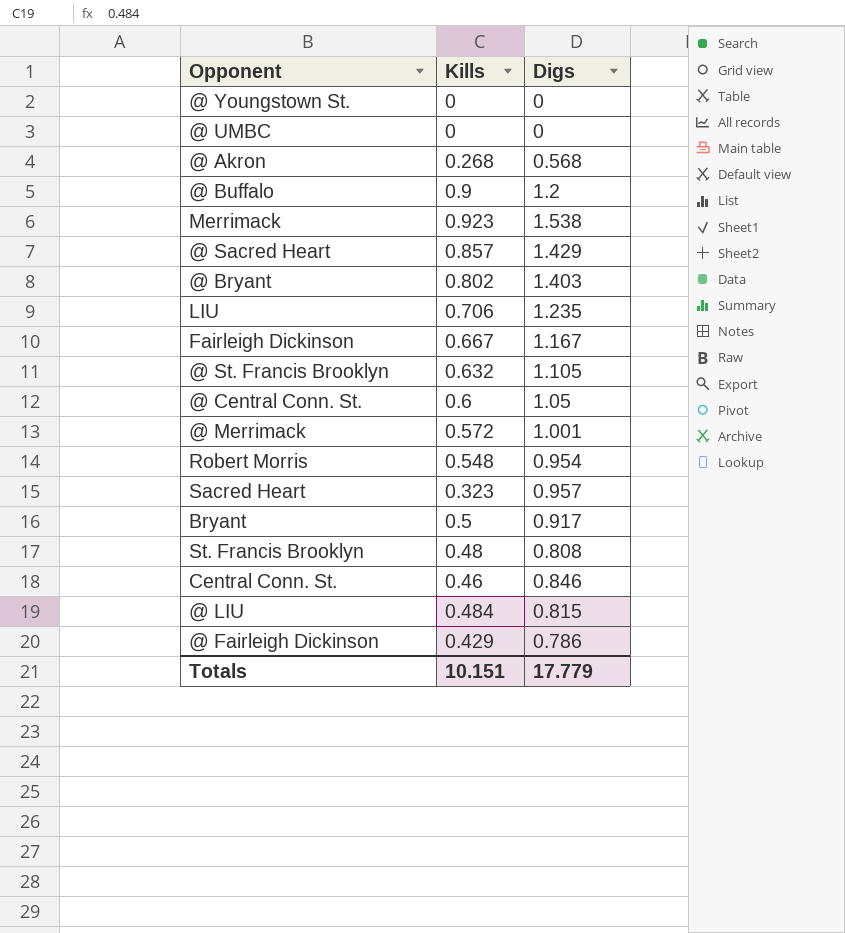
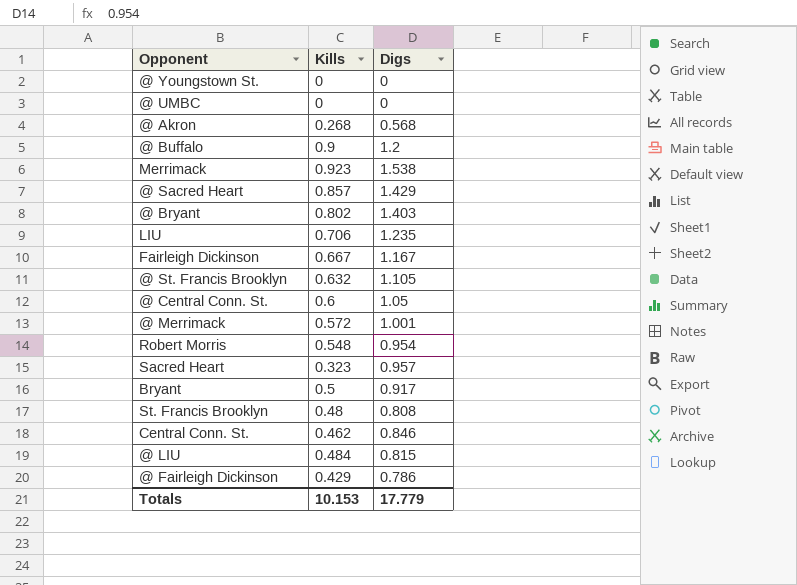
Central Conn. St. | Kills: 0.46 -> 0.462
Totals | Kills: 10.151 -> 10.153

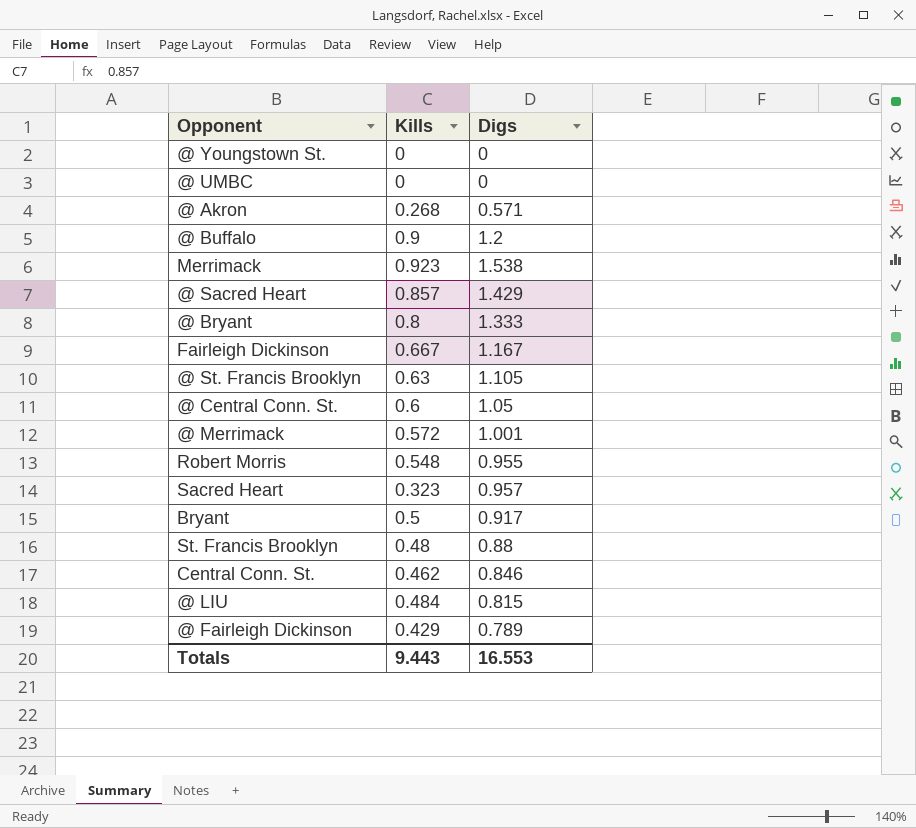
row LIU: 0.706 | 1.235 -> none
@ Akron | Digs: 0.568 -> 0.571
@ Bryant | Kills: 0.802 -> 0.8
@ Bryant | Digs: 1.403 -> 1.333
@ St. Francis Brooklyn | Kills: 0.632 -> 0.63
Robert Morris | Digs: 0.954 -> 0.955
St. Francis Brooklyn | Digs: 0.808 -> 0.88
@ Fairleigh Dickinson | Digs: 0.786 -> 0.789
Totals | Kills: 10.153 -> 9.443
Totals | Digs: 17.779 -> 16.553

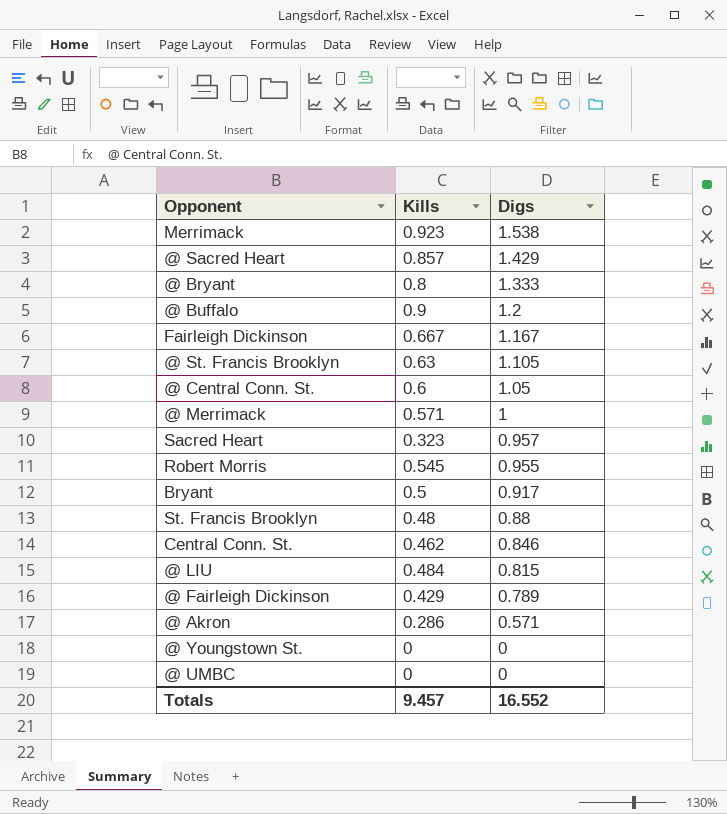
row order: none -> Digs descending
@ Merrimack | Kills: 0.572 -> 0.571
@ Merrimack | Digs: 1.001 -> 1
Robert Morris | Kills: 0.548 -> 0.545
@ Akron | Kills: 0.268 -> 0.286
Totals | Kills: 9.443 -> 9.457
Totals | Digs: 16.553 -> 16.552

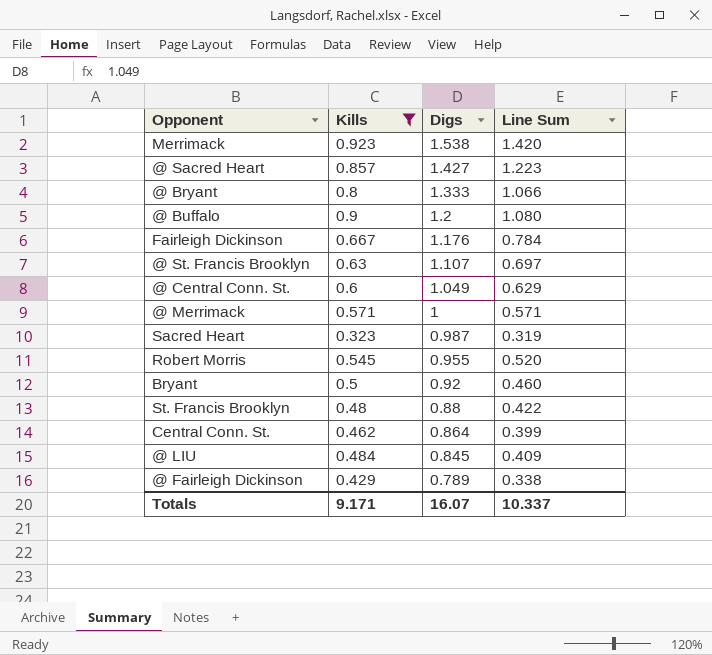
filter: none -> Kills >= 0.323
column Line Sum | formula: none -> [Kills] * [Digs]
@ Sacred Heart | Digs: 1.429 -> 1.427
Fairleigh Dickinson | Digs: 1.167 -> 1.176
@ St. Francis Brooklyn | Digs: 1.105 -> 1.107
@ Central Conn. St. | Digs: 1.05 -> 1.049
Sacred Heart | Digs: 0.957 -> 0.987
Bryant | Digs: 0.917 -> 0.92
Central Conn. St. | Digs: 0.846 -> 0.864
@ LIU | Digs: 0.815 -> 0.845
Totals | Kills: 9.457 -> 9.171
Totals | Digs: 16.552 -> 16.07

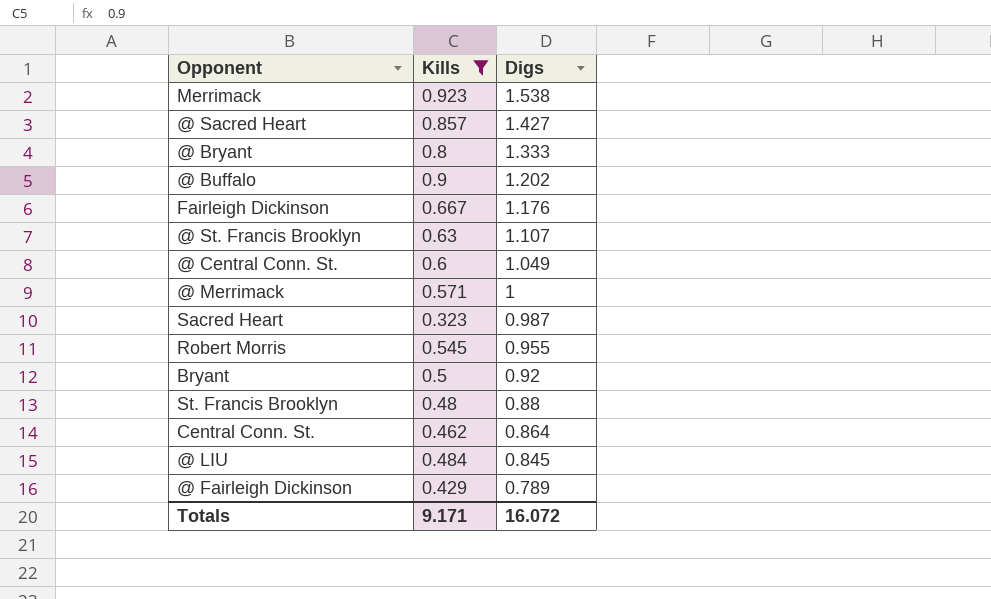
column Line Sum | formula: [Kills] * [Digs] -> none
@ Buffalo | Digs: 1.2 -> 1.202
Totals | Digs: 16.07 -> 16.072

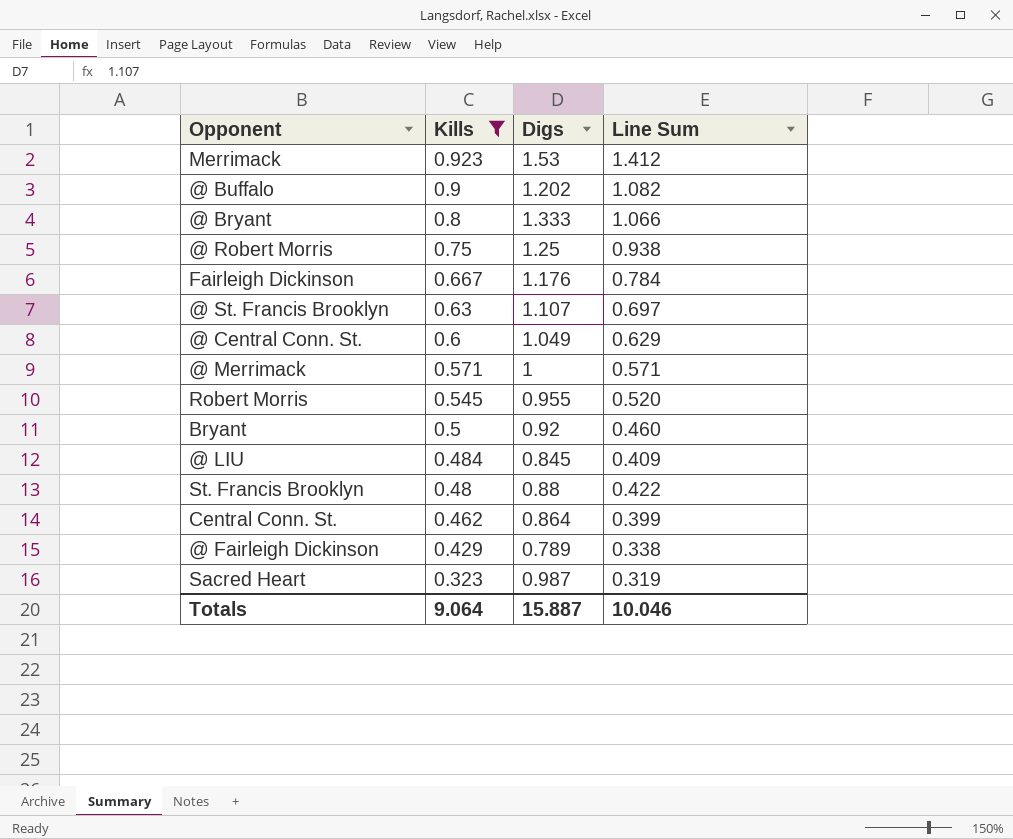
row order: Digs descending -> Kills descending
column Line Sum | formula: none -> [Kills] * [Digs]
row @ Sacred Heart: 0.857 | 1.427 -> none
Merrimack | Digs: 1.538 -> 1.53
row @ Robert Morris: none -> 0.75 | 1.25 | 0.938
Totals | Kills: 9.171 -> 9.064
Totals | Digs: 16.072 -> 15.887

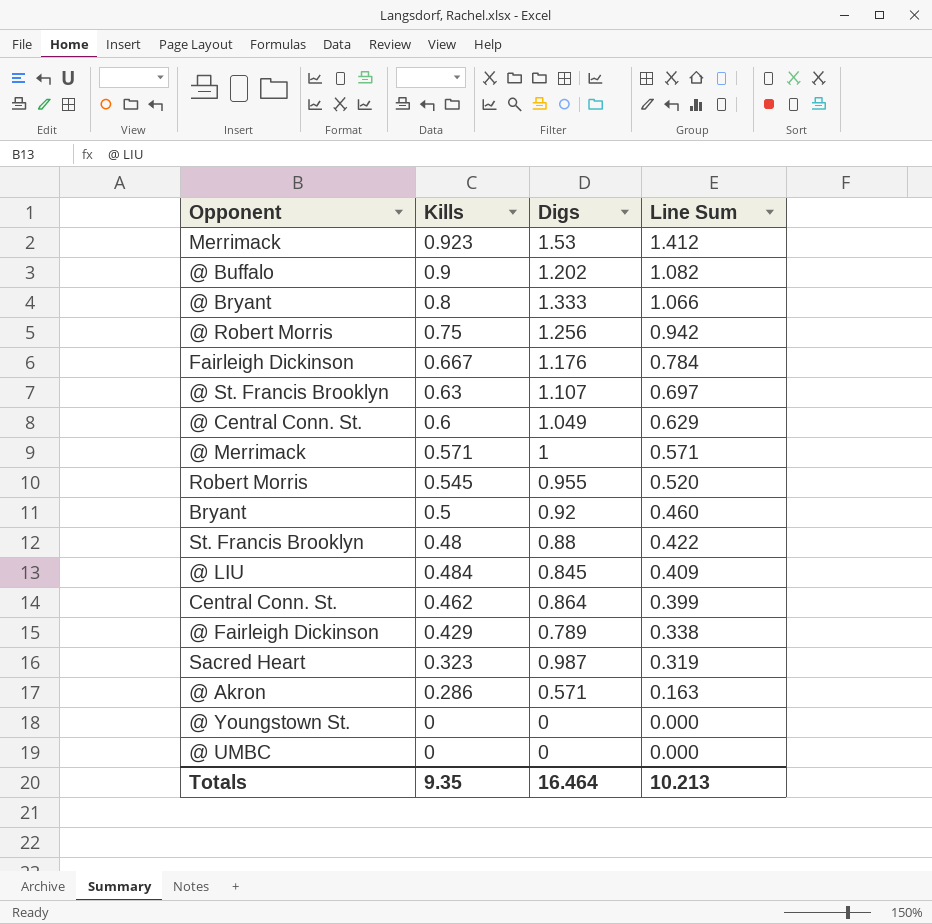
filter: Kills >= 0.323 -> none
row order: Kills descending -> Line Sum descending
@ Robert Morris | Digs: 1.25 -> 1.256
@ Robert Morris | Line Sum: 0.938 -> 0.942
Totals | Kills: 9.064 -> 9.35
Totals | Digs: 15.887 -> 16.464
Totals | Line Sum: 10.046 -> 10.213

